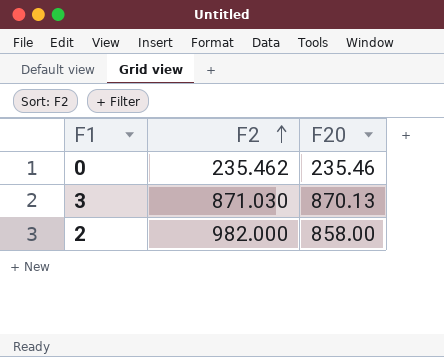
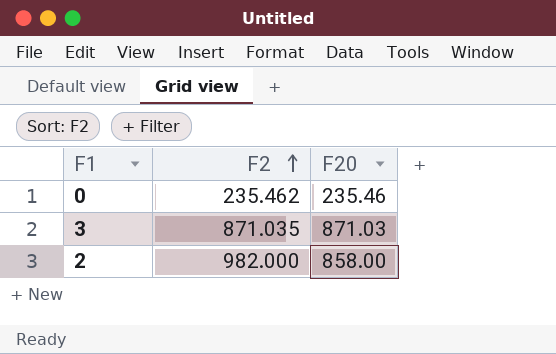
3 | F2: 871.030 -> 871.035
3 | F20: 870.13 -> 871.03

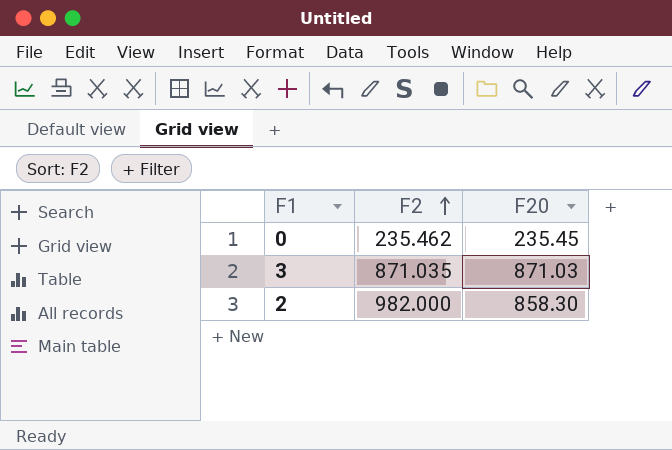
0 | F20: 235.46 -> 235.45
2 | F20: 858.00 -> 858.30

